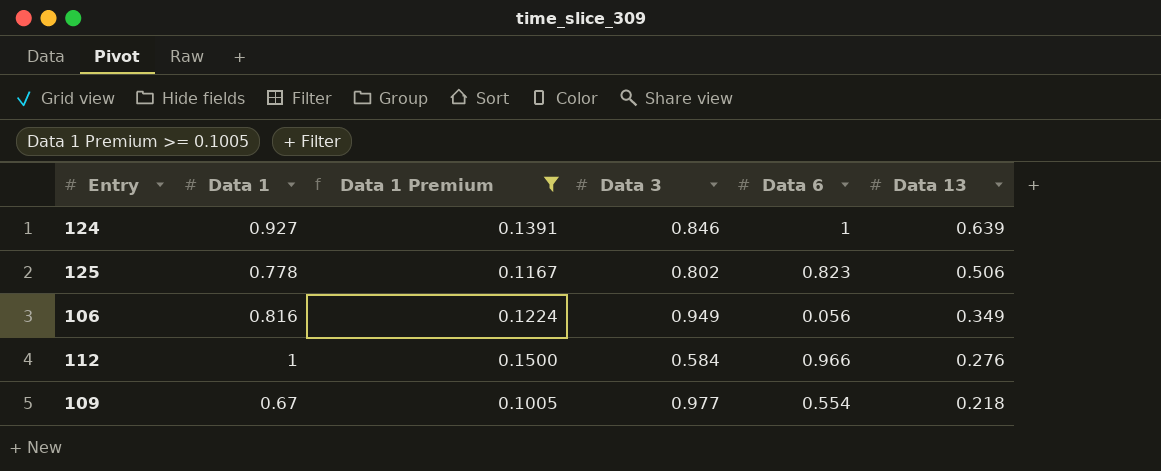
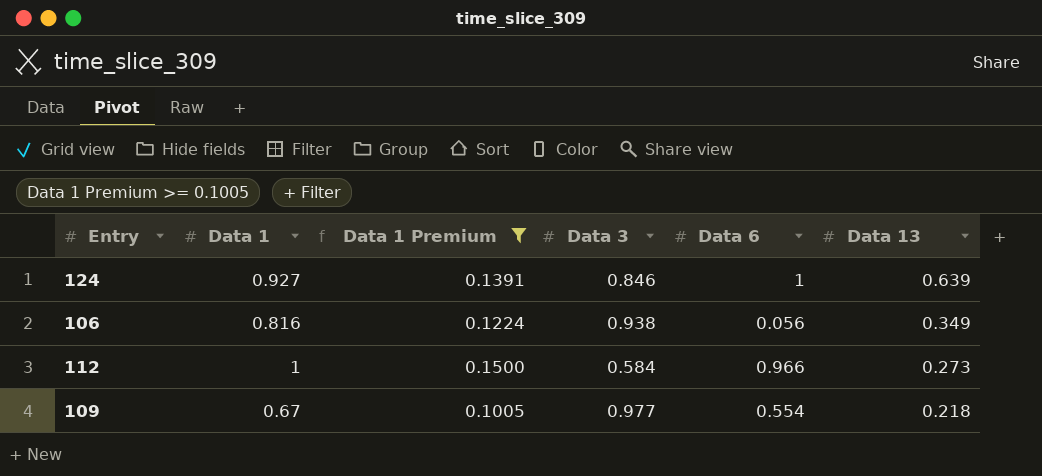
row 125: 0.778 | 0.1167 | 0.802 | 0.823 | 0.506 -> none
106 | Data 3: 0.949 -> 0.938
112 | Data 13: 0.276 -> 0.273

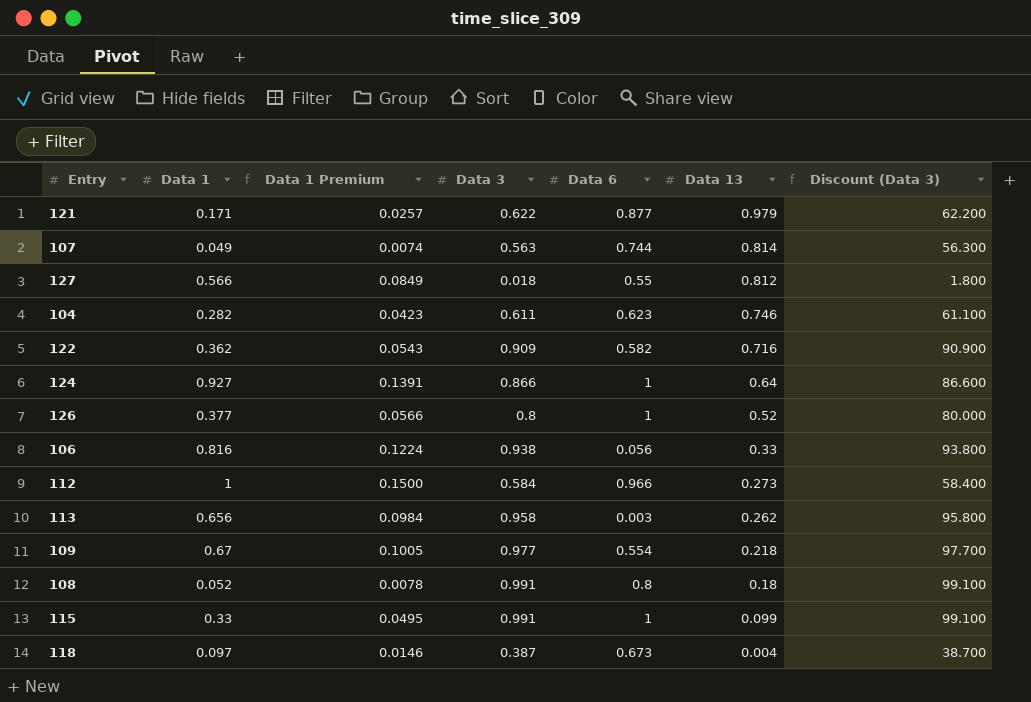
filter: Data 1 Premium >= 0.1005 -> none
column Discount (Data 3) | formula: none -> [Data 3] * 100
124 | Data 3: 0.846 -> 0.866
124 | Data 13: 0.639 -> 0.64
106 | Data 13: 0.349 -> 0.33

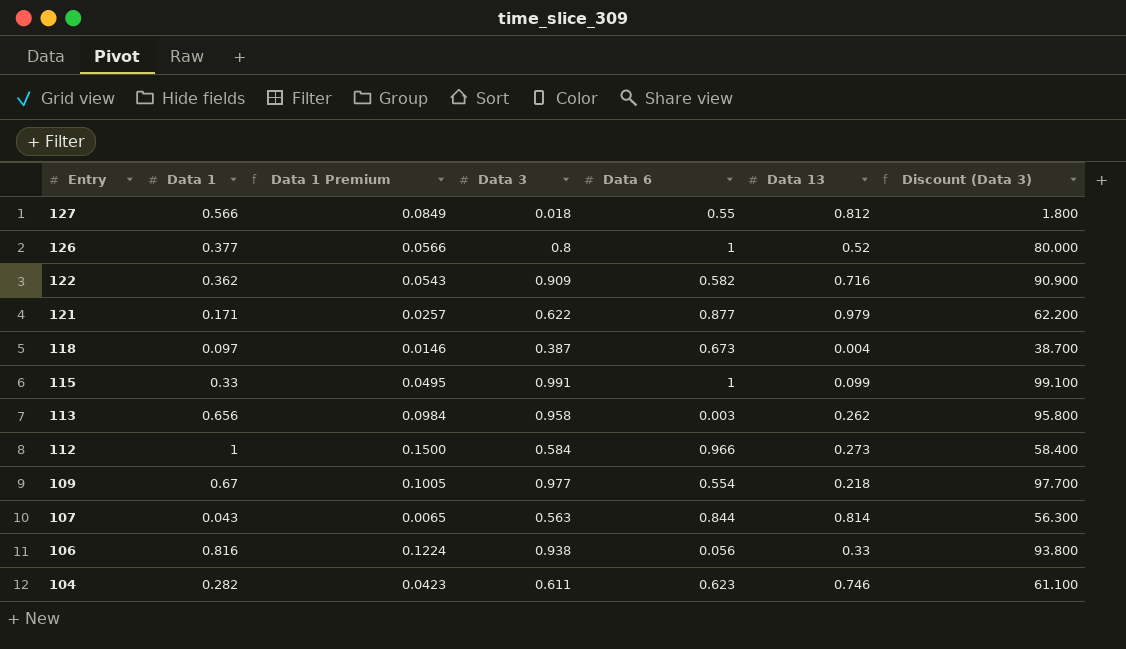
row order: Data 13 descending -> Entry descending
row 124: 0.927 | 0.1391 | 0.866 | 1 | 0.64 | 86.600 -> none
row 108: 0.052 | 0.0078 | 0.991 | 0.8 | 0.18 | 99.100 -> none
107 | Data 1: 0.049 -> 0.043
107 | Data 1 Premium: 0.0074 -> 0.0065
107 | Data 6: 0.744 -> 0.844

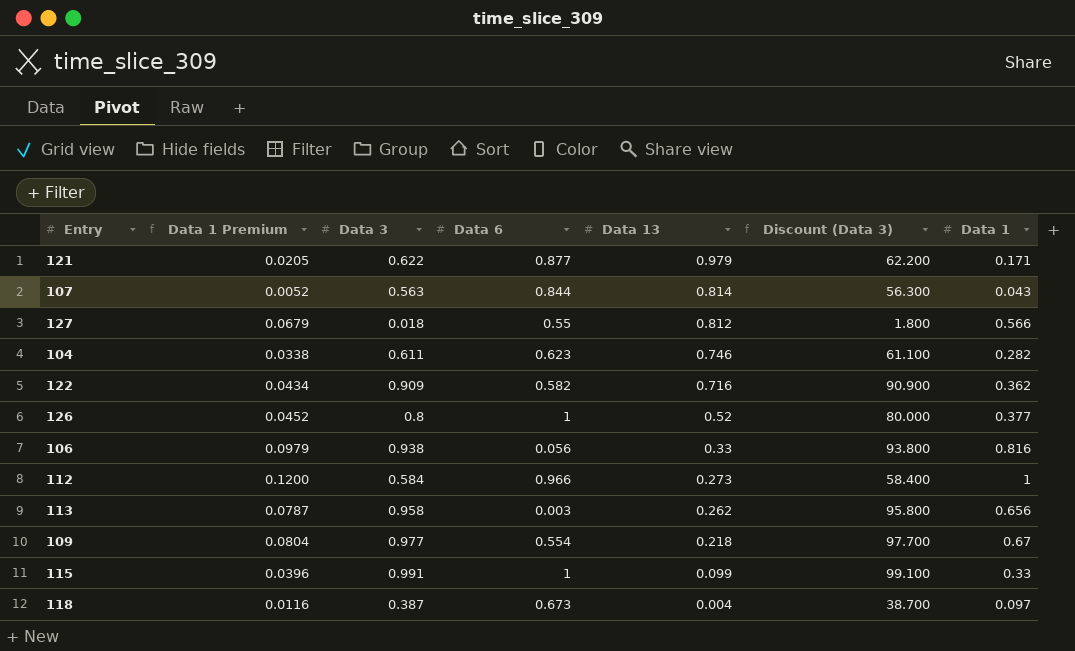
row order: Entry descending -> Data 13 descending
column Data 1 Premium | formula: [Data 1] * 0.15 -> [Data 1] * 0.12
column Data 1 | position: 2 -> 7

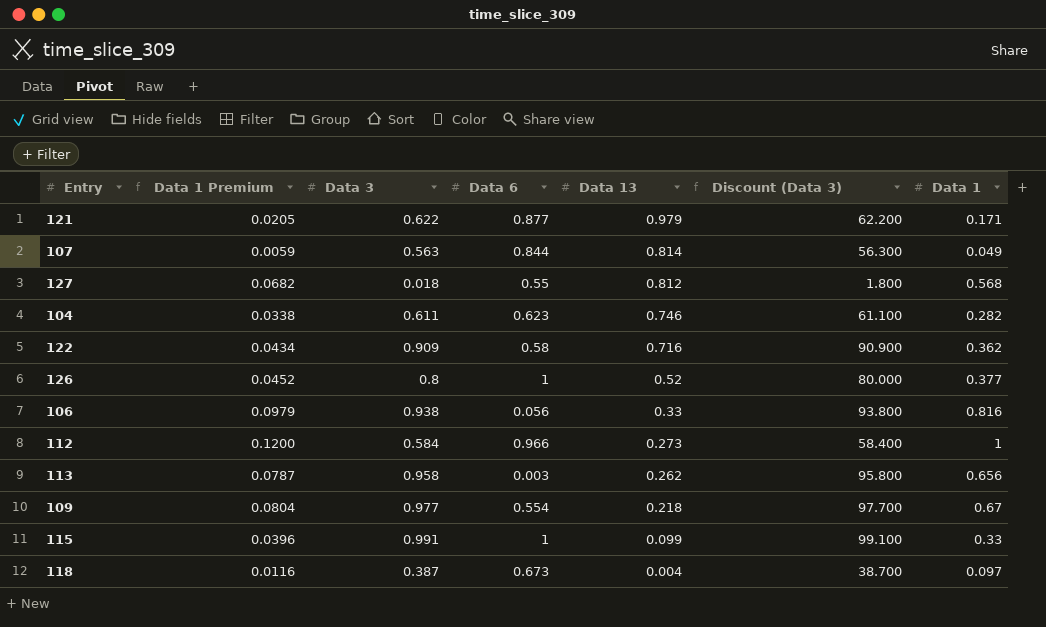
107 | Data 1 Premium: 0.0052 -> 0.0059
107 | Data 1: 0.043 -> 0.049
127 | Data 1 Premium: 0.0679 -> 0.0682
127 | Data 1: 0.566 -> 0.568
122 | Data 6: 0.582 -> 0.58

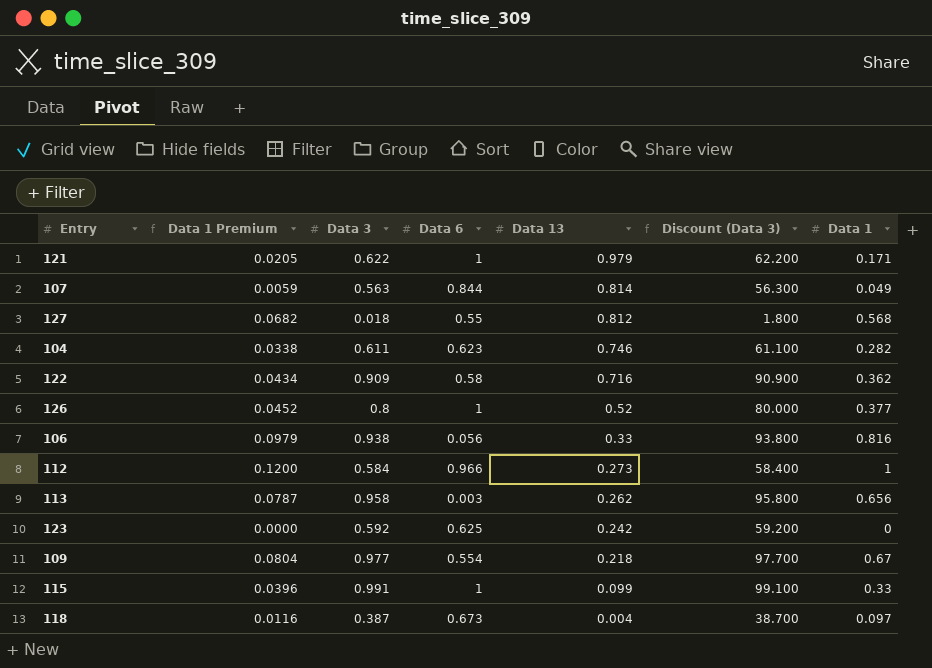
121 | Data 6: 0.877 -> 1
row 123: none -> 0.0000 | 0.592 | 0.625 | 0.242 | 59.200 | 0

